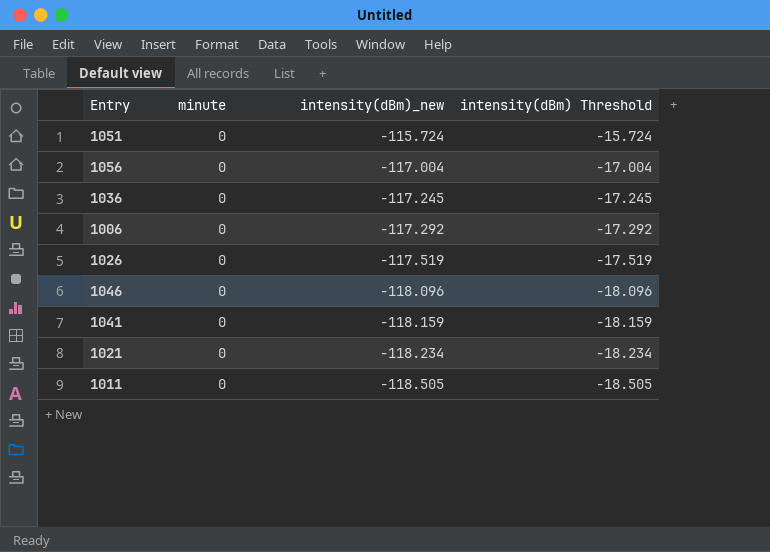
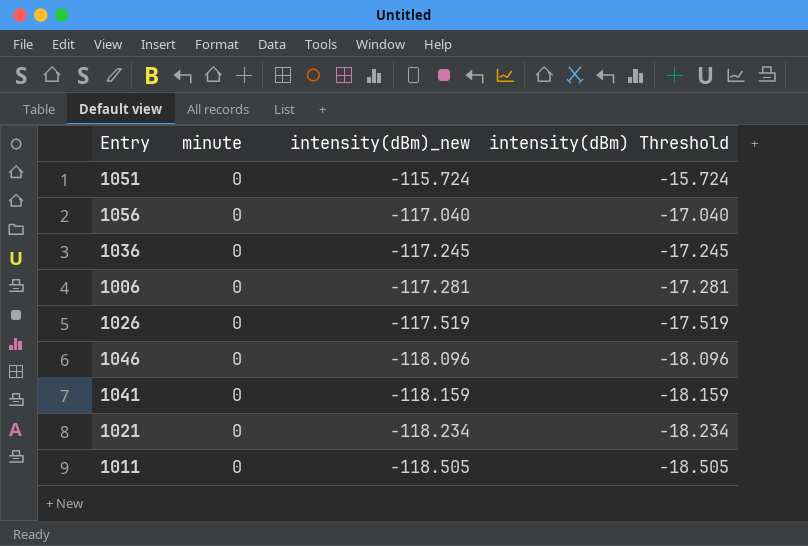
1056 | intensity(dBm)_new: -117.004 -> -117.040
1056 | intensity(dBm) Threshold: -17.004 -> -17.040
1006 | intensity(dBm)_new: -117.292 -> -117.281
1006 | intensity(dBm) Threshold: -17.292 -> -17.281

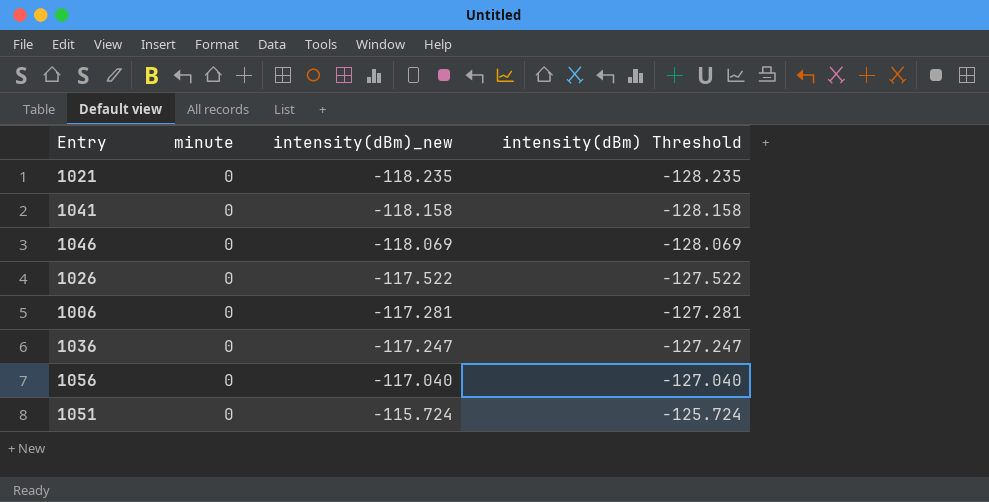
row order: intensity(dBm)_new descending -> intensity(dBm)_new ascending
column intensity(dBm) Threshold | formula: [intensity(dBm)_new] + 100 -> [intensity(dBm)_new] - 10
row 1011: 0 | -118.505 | -18.505 -> none
1021 | intensity(dBm)_new: -118.234 -> -118.235
1041 | intensity(dBm)_new: -118.159 -> -118.158
1046 | intensity(dBm)_new: -118.096 -> -118.069
1026 | intensity(dBm)_new: -117.519 -> -117.522
1036 | intensity(dBm)_new: -117.245 -> -117.247

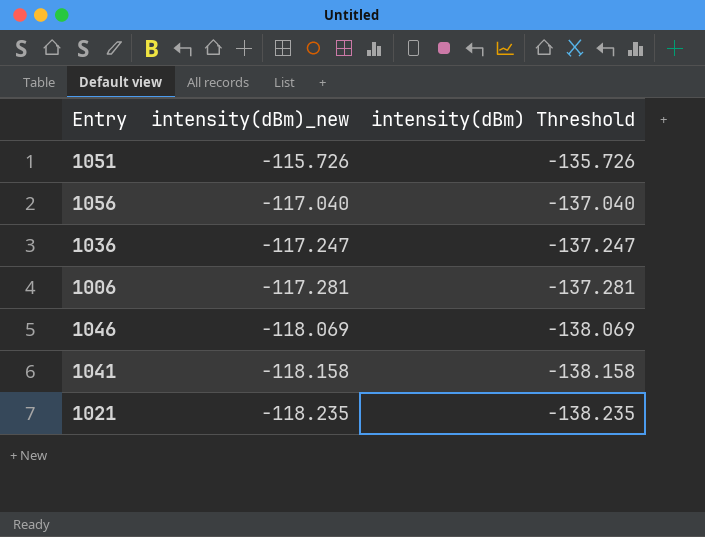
row order: intensity(dBm)_new ascending -> intensity(dBm)_new descending
column minute | position: 2 -> none
column intensity(dBm) Threshold | formula: [intensity(dBm)_new] - 10 -> [intensity(dBm)_new] - 20
row 1026: 0 | -117.522 | -127.522 -> none
1051 | intensity(dBm)_new: -115.724 -> -115.726

